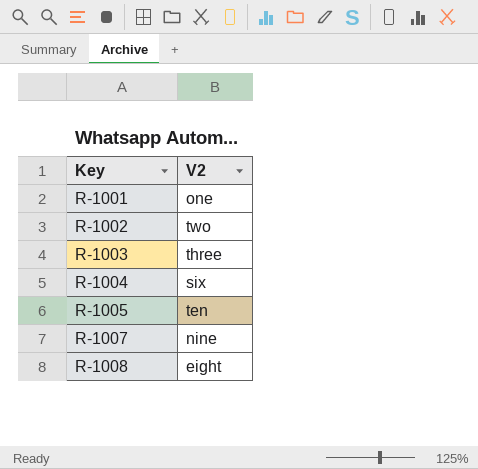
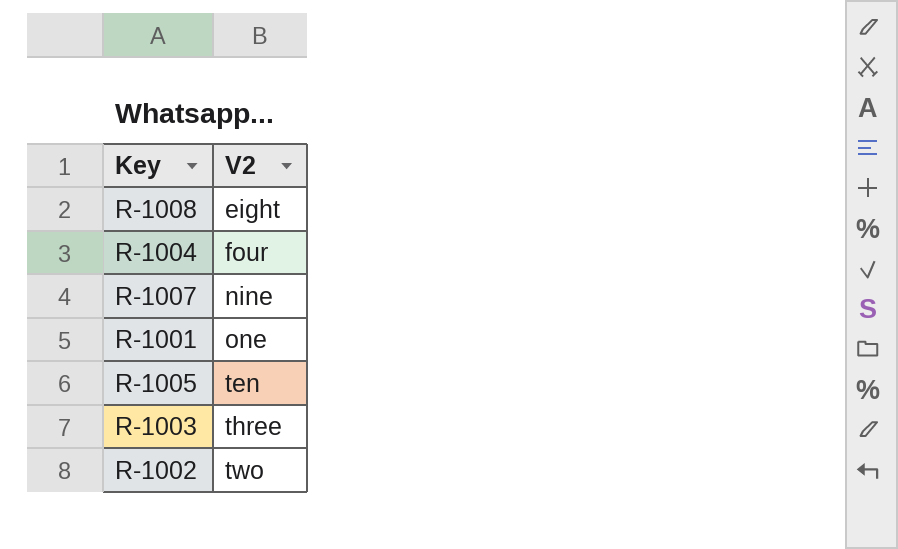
row order: Key ascending -> V2 ascending
R-1004 | V2: six -> four

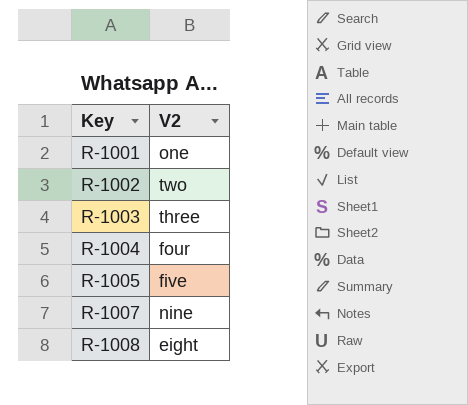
row order: V2 ascending -> Key ascending
R-1005 | V2: ten -> five

